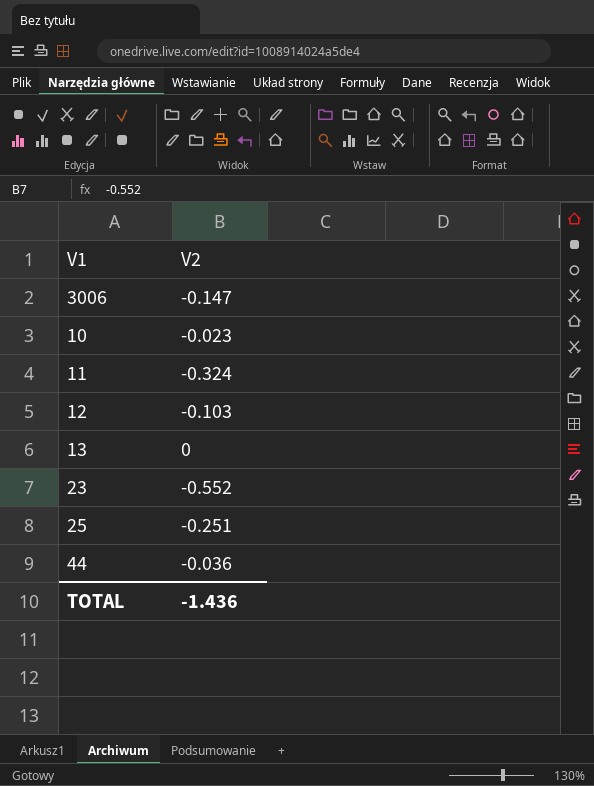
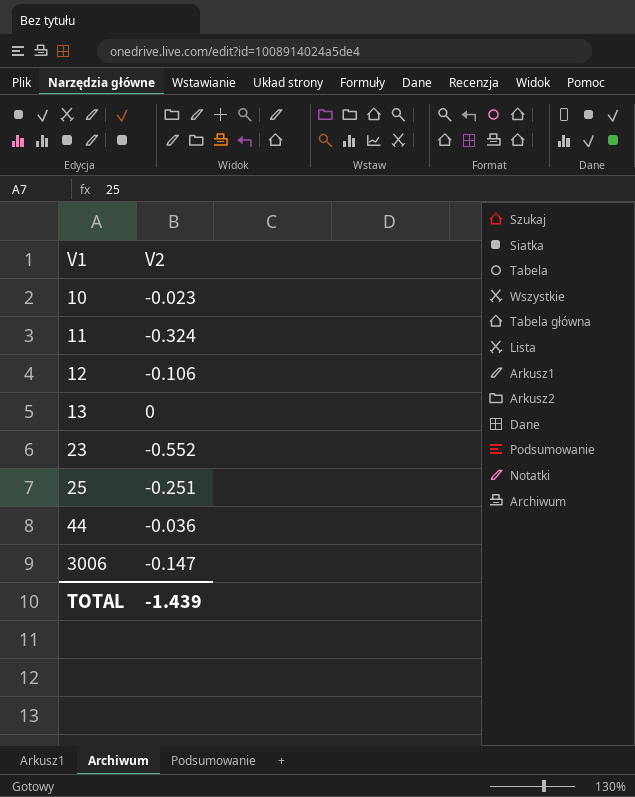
row order: none -> V1 ascending
12 | V2: -0.103 -> -0.106
TOTAL | V2: -1.436 -> -1.439

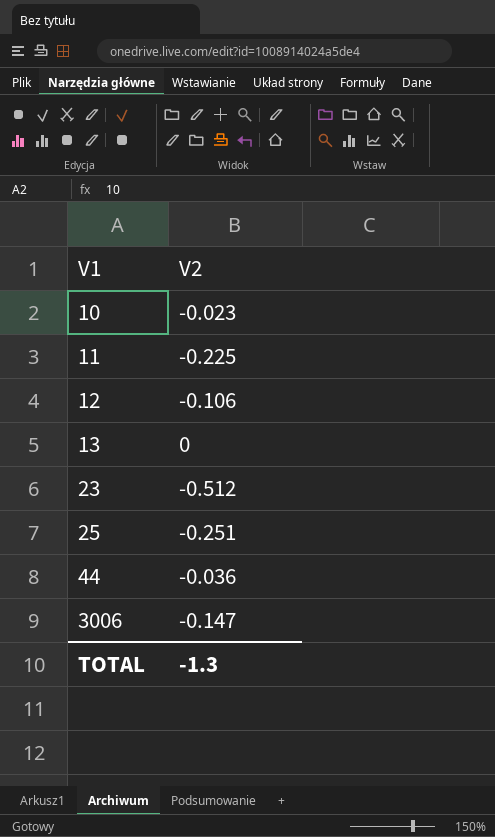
11 | V2: -0.324 -> -0.225
23 | V2: -0.552 -> -0.512
TOTAL | V2: -1.439 -> -1.3

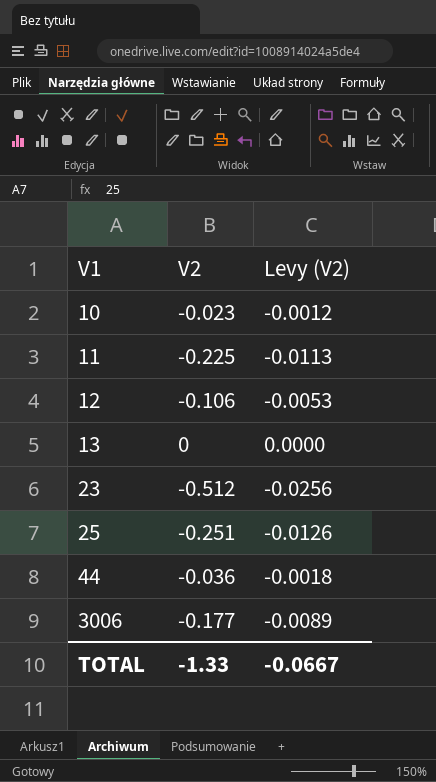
column Levy (V2) | formula: none -> [V2] * 0.05
3006 | V2: -0.147 -> -0.177
TOTAL | V2: -1.3 -> -1.33

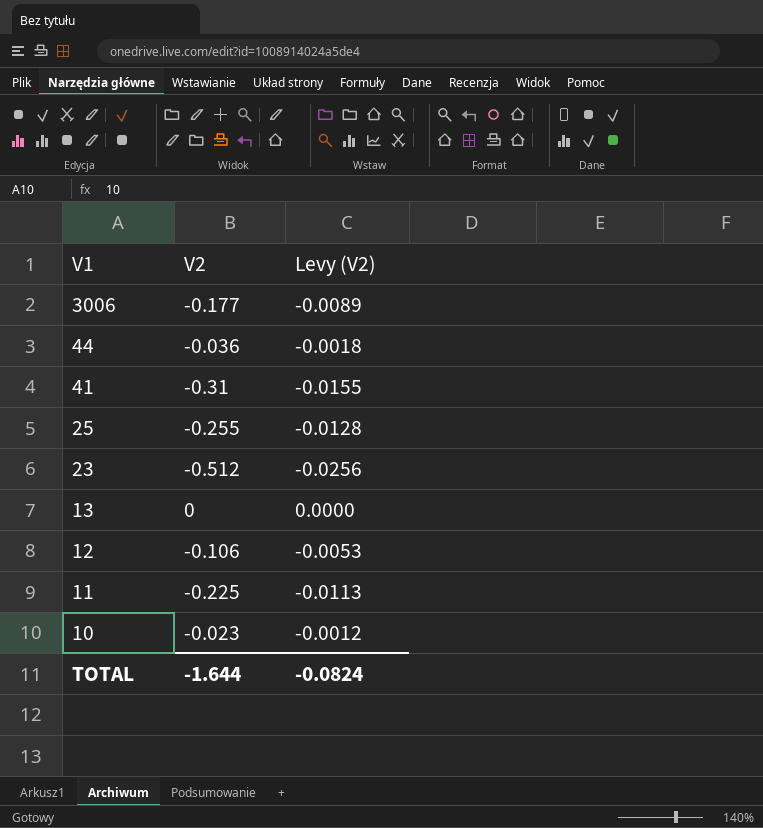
row order: V1 ascending -> V1 descending
row 41: none -> -0.31 | -0.0155
25 | V2: -0.251 -> -0.255
25 | Levy (V2): -0.0126 -> -0.0128
TOTAL | V2: -1.33 -> -1.644
TOTAL | Levy (V2): -0.0667 -> -0.0824

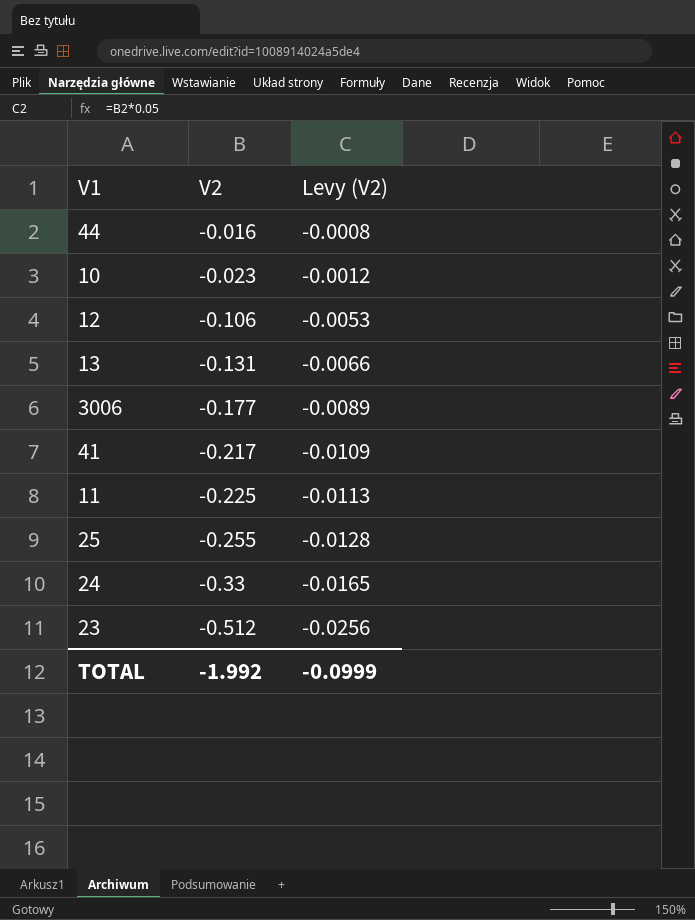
row order: V1 descending -> V2 descending
44 | V2: -0.036 -> -0.016
44 | Levy (V2): -0.0018 -> -0.0008
13 | V2: 0 -> -0.131
13 | Levy (V2): 0.0000 -> -0.0066
41 | V2: -0.31 -> -0.217
41 | Levy (V2): -0.0155 -> -0.0109
row 24: none -> -0.33 | -0.0165
TOTAL | V2: -1.644 -> -1.992
TOTAL | Levy (V2): -0.0824 -> -0.0999

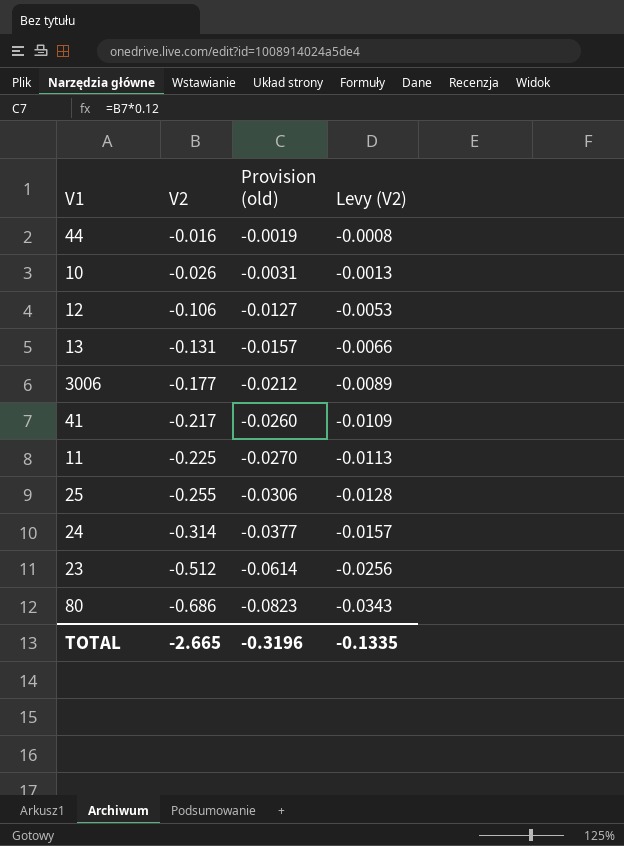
column Provision (old) | formula: none -> [V2] * 0.12
10 | V2: -0.023 -> -0.026
10 | Levy (V2): -0.0012 -> -0.0013
24 | V2: -0.33 -> -0.314
24 | Levy (V2): -0.0165 -> -0.0157
row 80: none -> -0.686 | -0.0823 | -0.0343
TOTAL | V2: -1.992 -> -2.665
TOTAL | Levy (V2): -0.0999 -> -0.1335

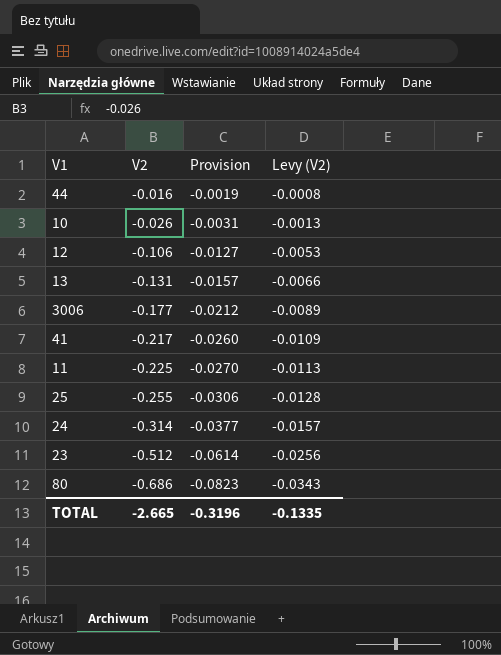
column name: Provision (old) -> Provision

